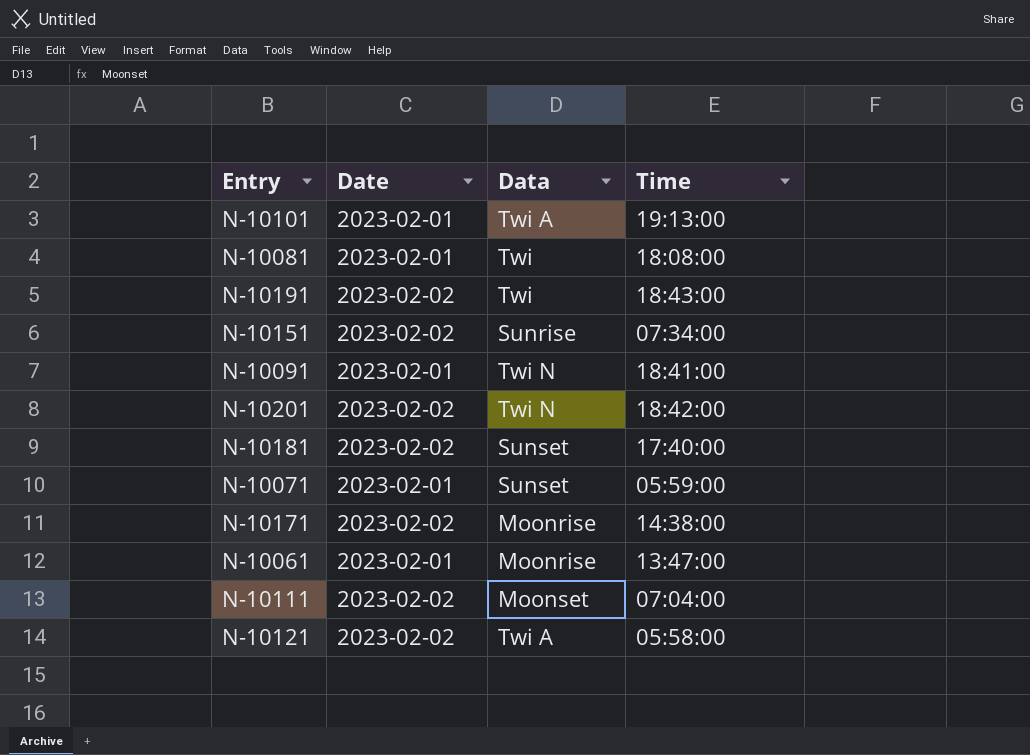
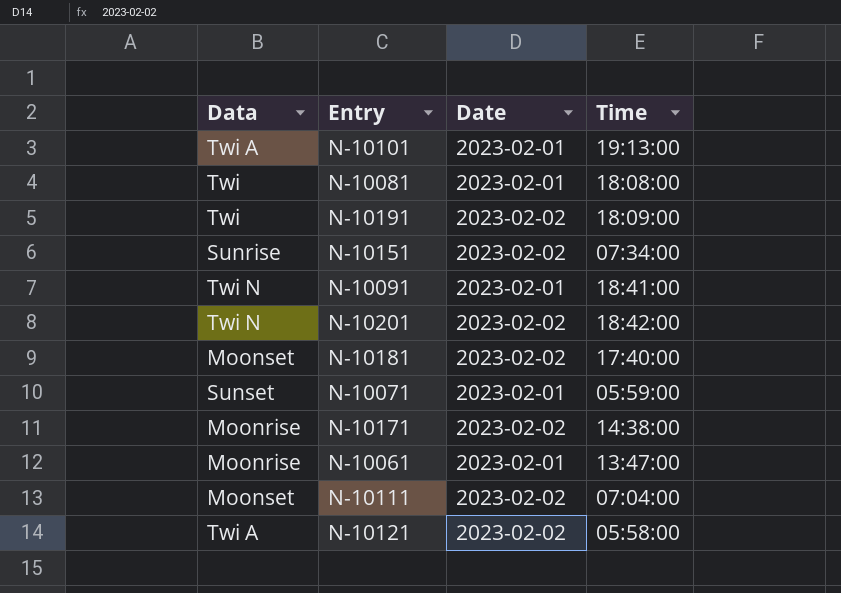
column Data | position: 3 -> 1
N-10191 | Time: 18:43:00 -> 18:09:00
N-10181 | Data: Sunset -> Moonset

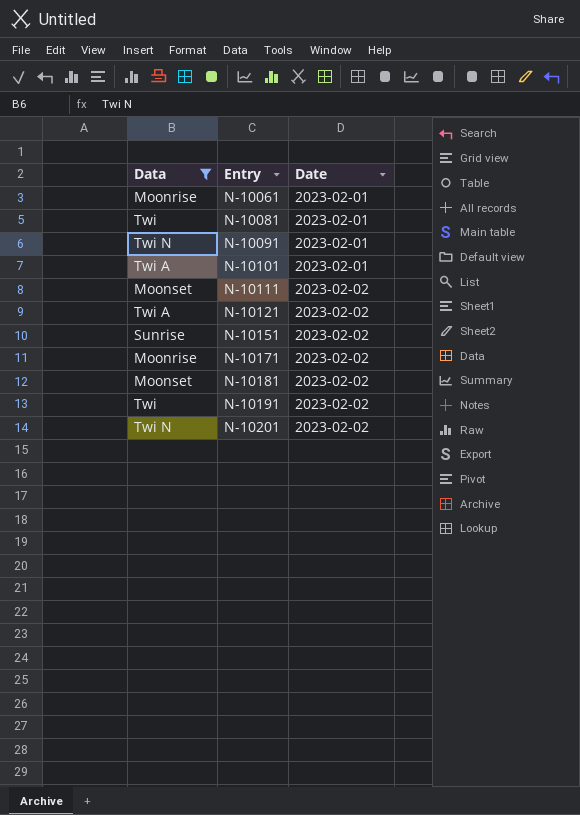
filter: none -> Data != Sunset
row order: none -> Entry ascending
column Time | position: 4 -> none

